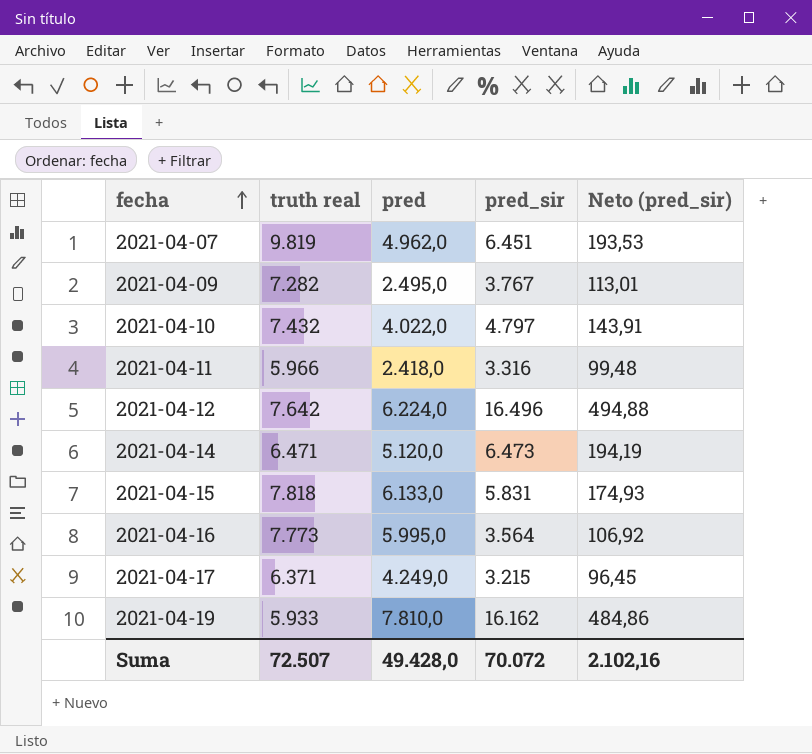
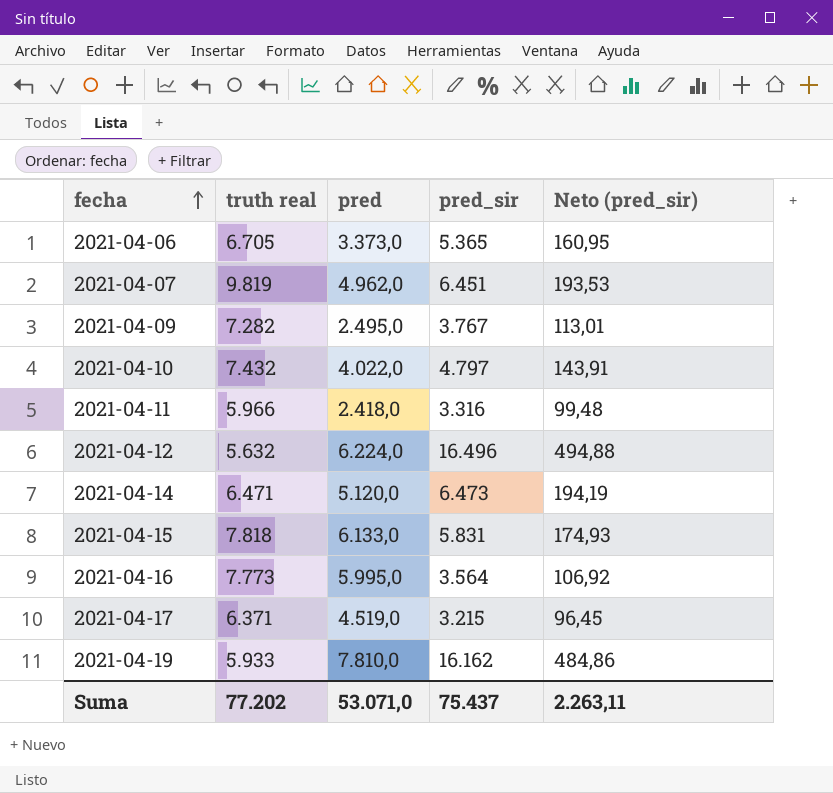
row 2021-04-06: none -> 6.705 | 3.373,0 | 5.365 | 160,95
2021-04-12 | truth real: 7.642 -> 5.632
2021-04-17 | pred: 4.249,0 -> 4.519,0
Suma | truth real: 72.507 -> 77.202
Suma | pred: 49.428,0 -> 53.071,0
Suma | pred_sir: 70.072 -> 75.437
Suma | Neto (pred_sir): 2.102,16 -> 2.263,11

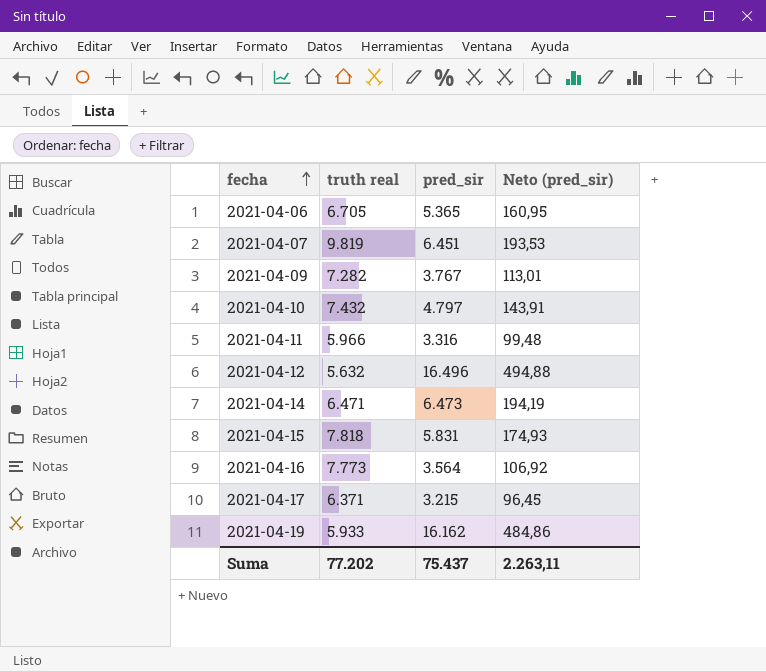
column pred | position: 3 -> none

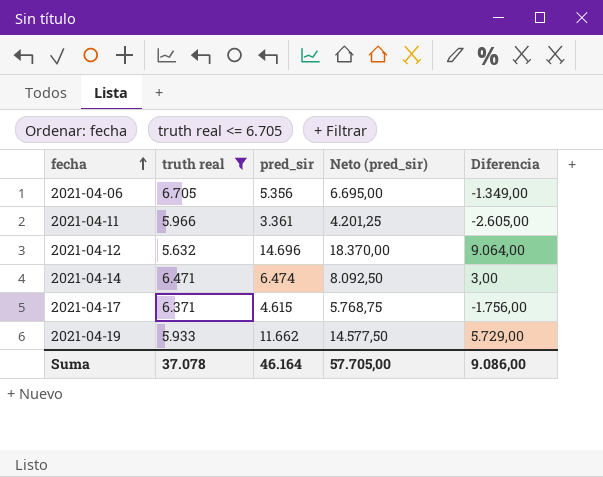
filter: none -> truth real <= 6.705
column Neto (pred_sir) | formula: [pred_sir] * 0,03 -> [pred_sir] * 1,25
column Diferencia | formula: none -> [pred_sir] - [truth real]
2021-04-06 | pred_sir: 5.365 -> 5.356
2021-04-11 | pred_sir: 3.316 -> 3.361
2021-04-12 | pred_sir: 16.496 -> 14.696
2021-04-14 | pred_sir: 6.473 -> 6.474
2021-04-17 | pred_sir: 3.215 -> 4.615
2021-04-19 | pred_sir: 16.162 -> 11.662
Suma | truth real: 77.202 -> 37.078
Suma | pred_sir: 75.437 -> 46.164
Suma | Neto (pred_sir): 2.263,11 -> 57.705,00

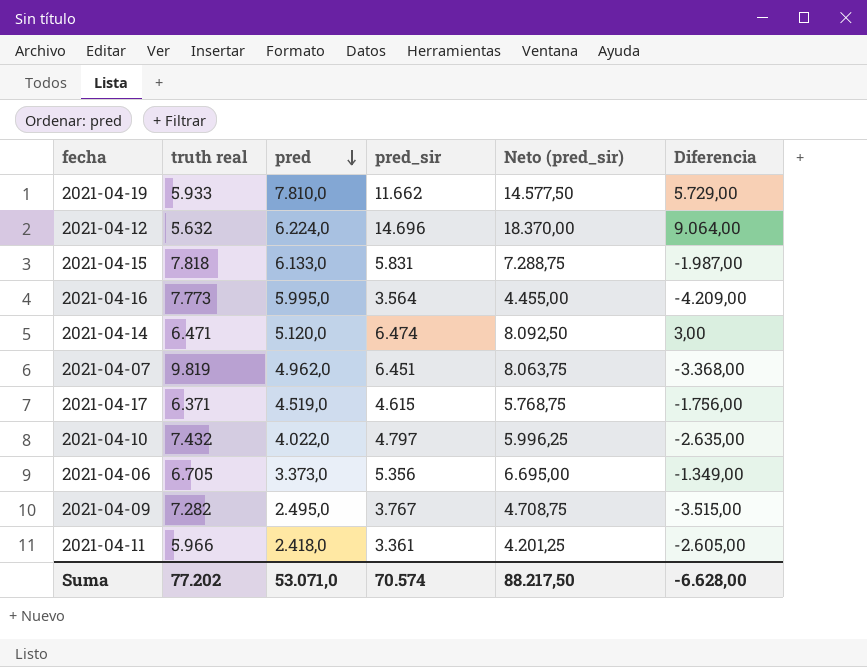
filter: truth real <= 6.705 -> none
row order: fecha ascending -> pred descending
column pred | position: none -> 3
Suma | truth real: 37.078 -> 77.202
Suma | pred_sir: 46.164 -> 70.574
Suma | Neto (pred_sir): 57.705,00 -> 88.217,50
Suma | Diferencia: 9.086,00 -> -6.628,00

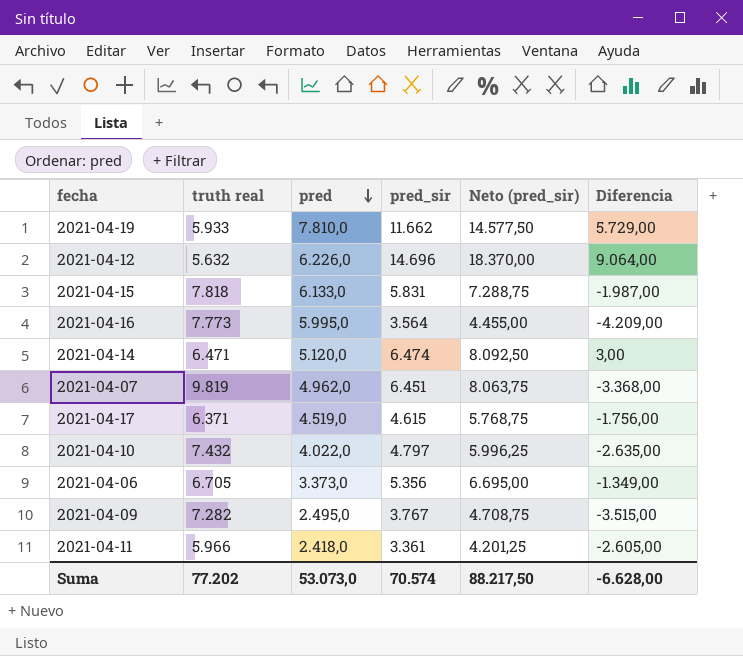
2021-04-12 | pred: 6.224,0 -> 6.226,0
Suma | pred: 53.071,0 -> 53.073,0

